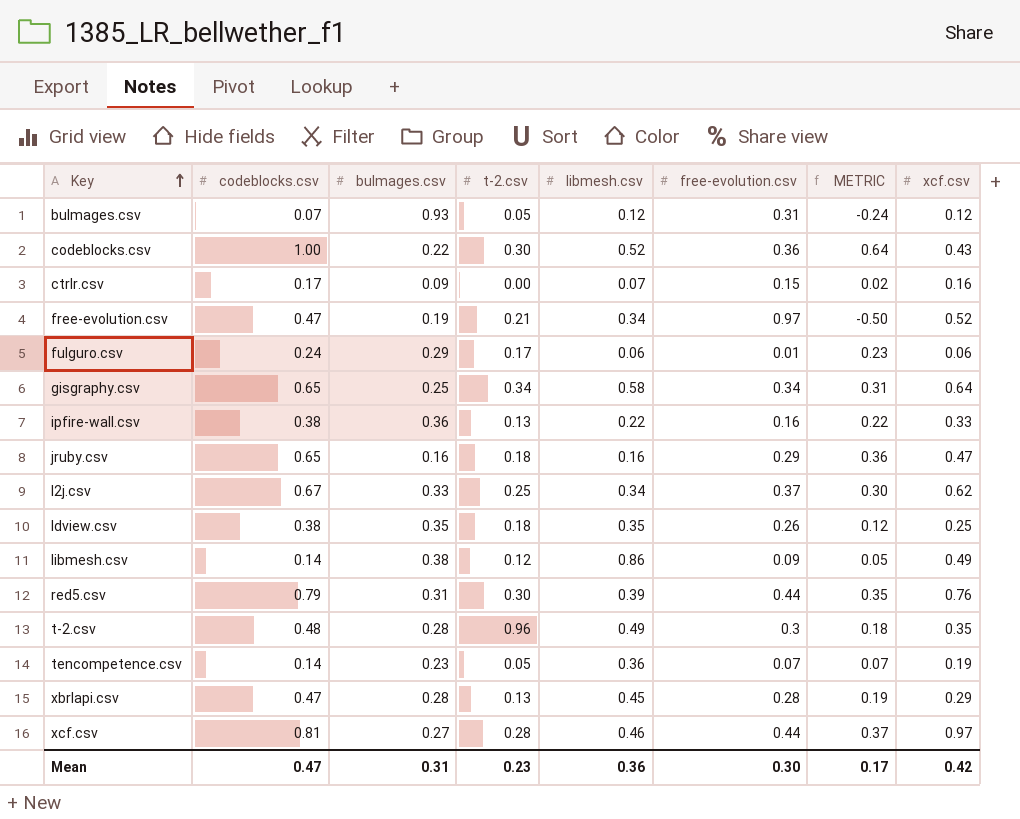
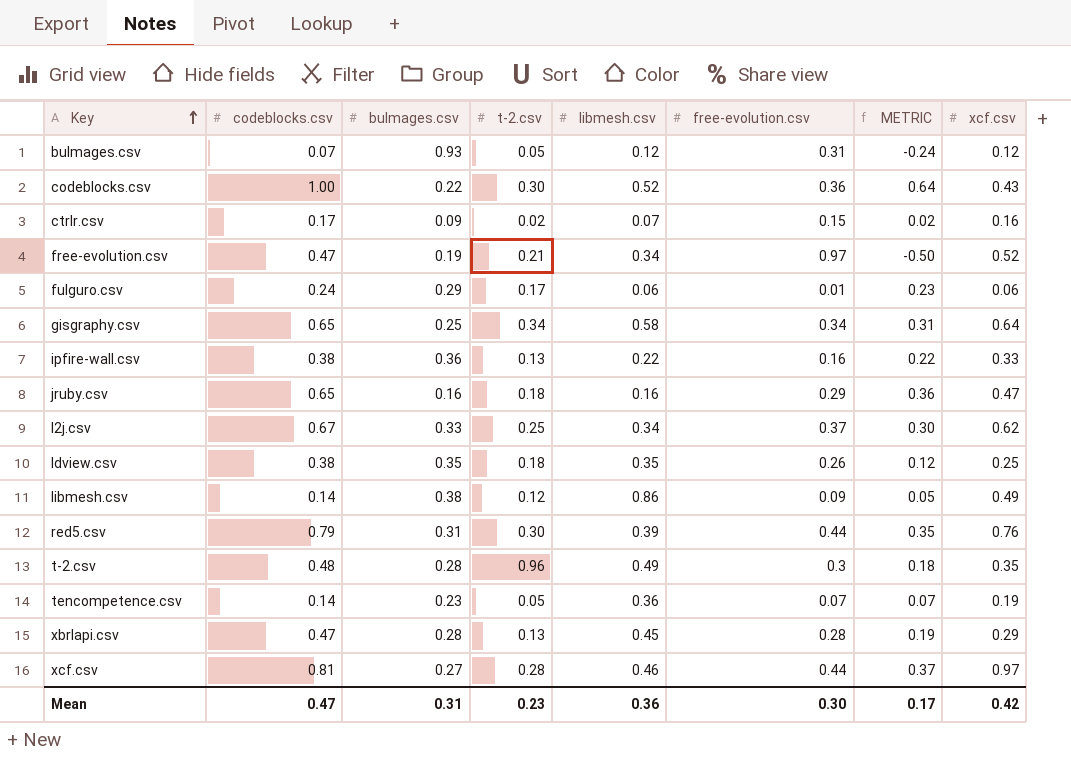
ctrlr.csv | t-2.csv: 0.00 -> 0.02

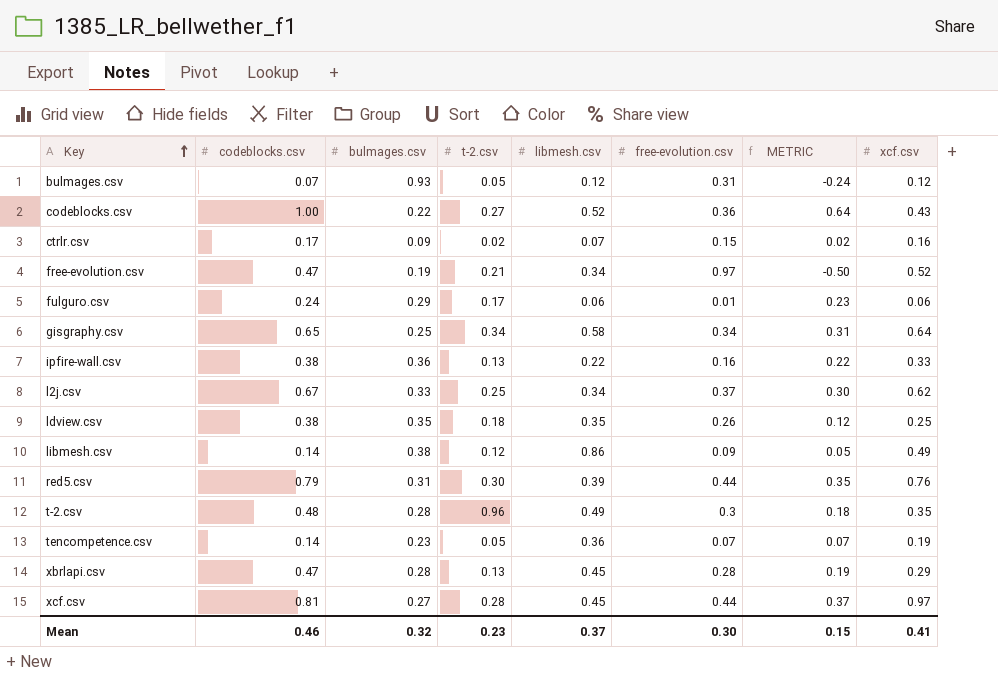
row jruby.csv: 0.65 | 0.16 | 0.18 | 0.16 | 0.29 | 0.36 | 0.47 -> none
codeblocks.csv | t-2.csv: 0.30 -> 0.27
xcf.csv | libmesh.csv: 0.46 -> 0.45
Mean | codeblocks.csv: 0.47 -> 0.46
Mean | bulmages.csv: 0.31 -> 0.32
Mean | libmesh.csv: 0.36 -> 0.37
Mean | METRIC: 0.17 -> 0.15
Mean | xcf.csv: 0.42 -> 0.41

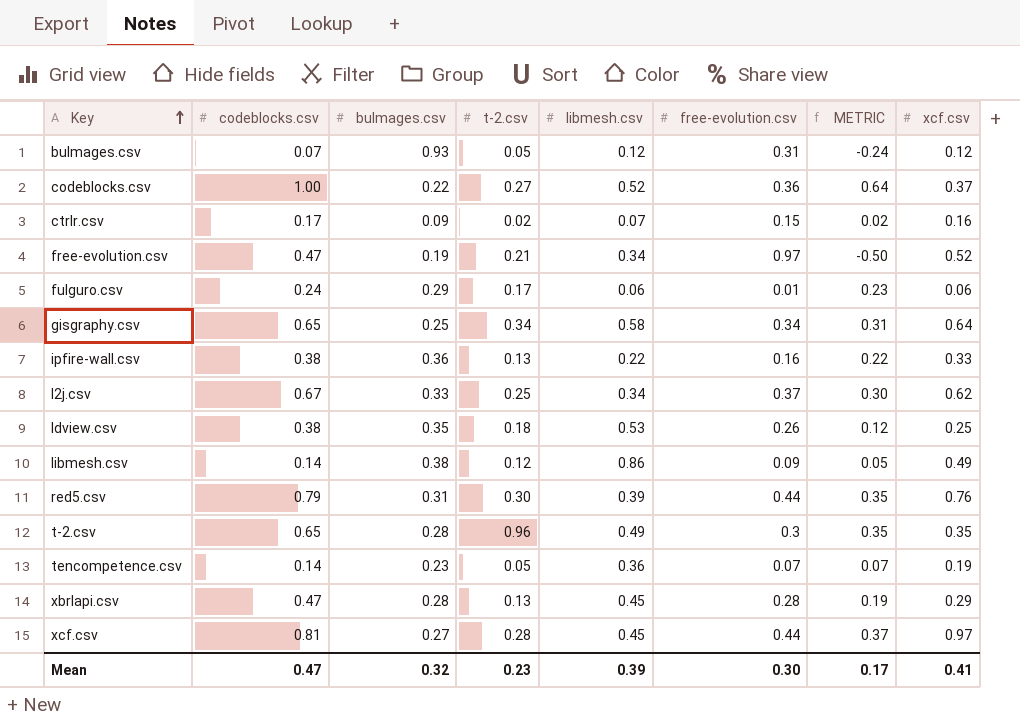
codeblocks.csv | xcf.csv: 0.43 -> 0.37
ldview.csv | libmesh.csv: 0.35 -> 0.53
t-2.csv | codeblocks.csv: 0.48 -> 0.65
t-2.csv | METRIC: 0.18 -> 0.35
Mean | codeblocks.csv: 0.46 -> 0.47
Mean | libmesh.csv: 0.37 -> 0.39
Mean | METRIC: 0.15 -> 0.17

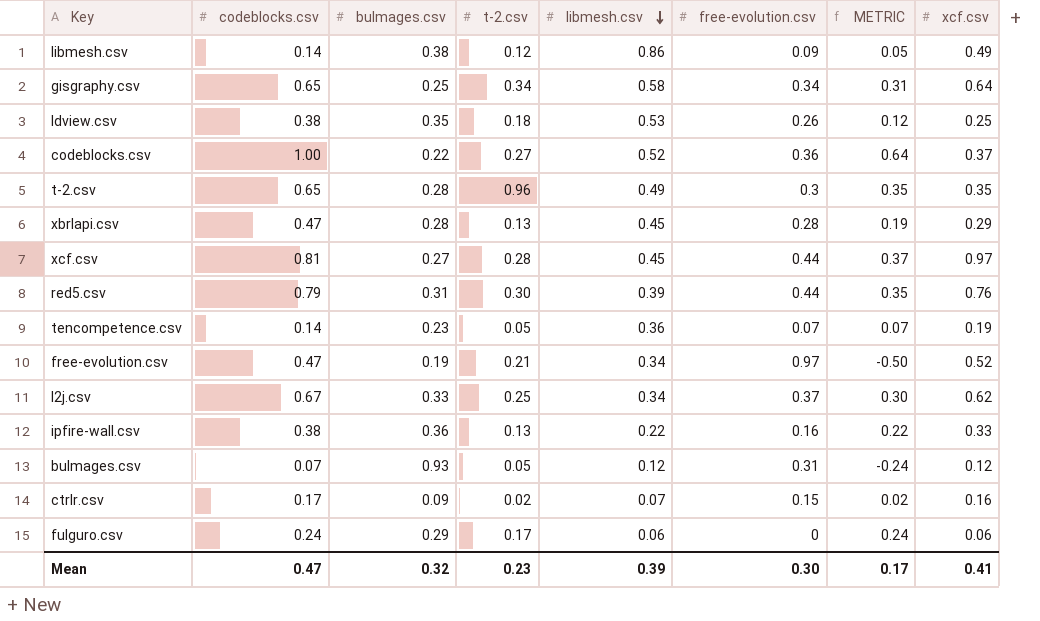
row order: Key ascending -> libmesh.csv descending
fulguro.csv | free-evolution.csv: 0.01 -> 0
fulguro.csv | METRIC: 0.23 -> 0.24

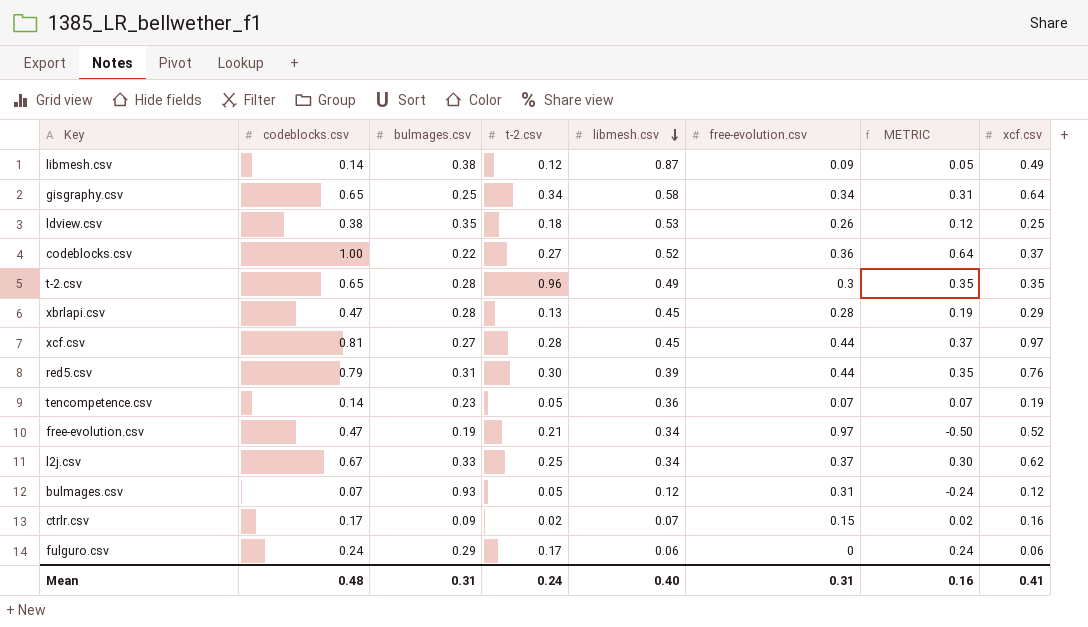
row ipfire-wall.csv: 0.38 | 0.36 | 0.13 | 0.22 | 0.16 | 0.22 | 0.33 -> none
libmesh.csv | libmesh.csv: 0.86 -> 0.87
Mean | codeblocks.csv: 0.47 -> 0.48
Mean | bulmages.csv: 0.32 -> 0.31
Mean | t-2.csv: 0.23 -> 0.24
Mean | libmesh.csv: 0.39 -> 0.40
Mean | free-evolution.csv: 0.30 -> 0.31
Mean | METRIC: 0.17 -> 0.16

